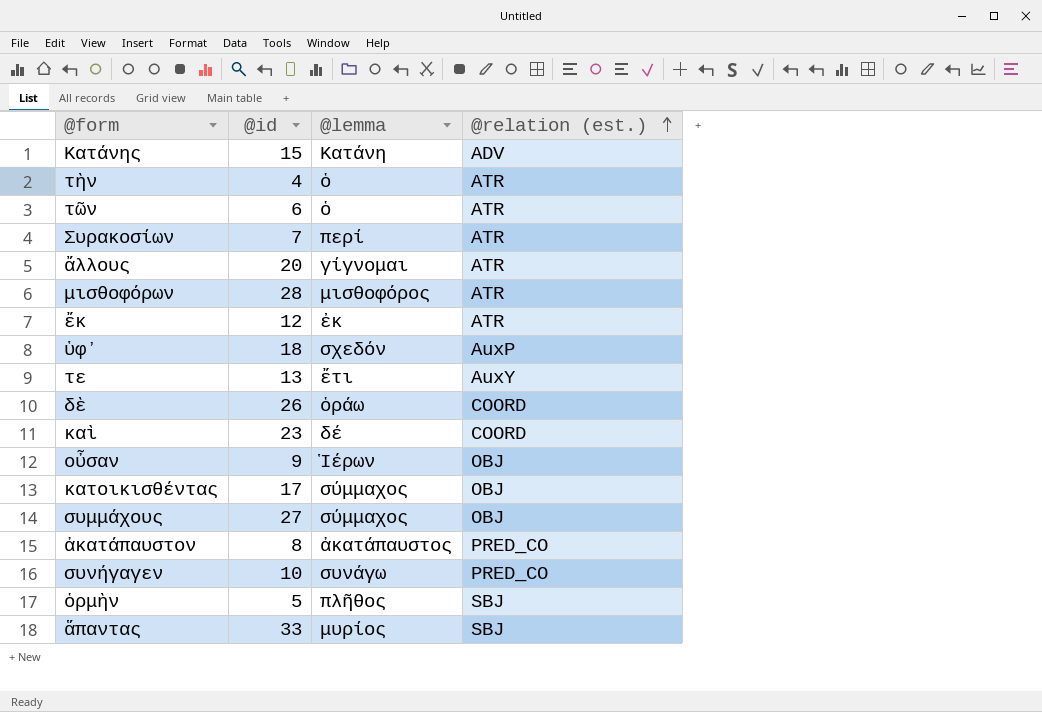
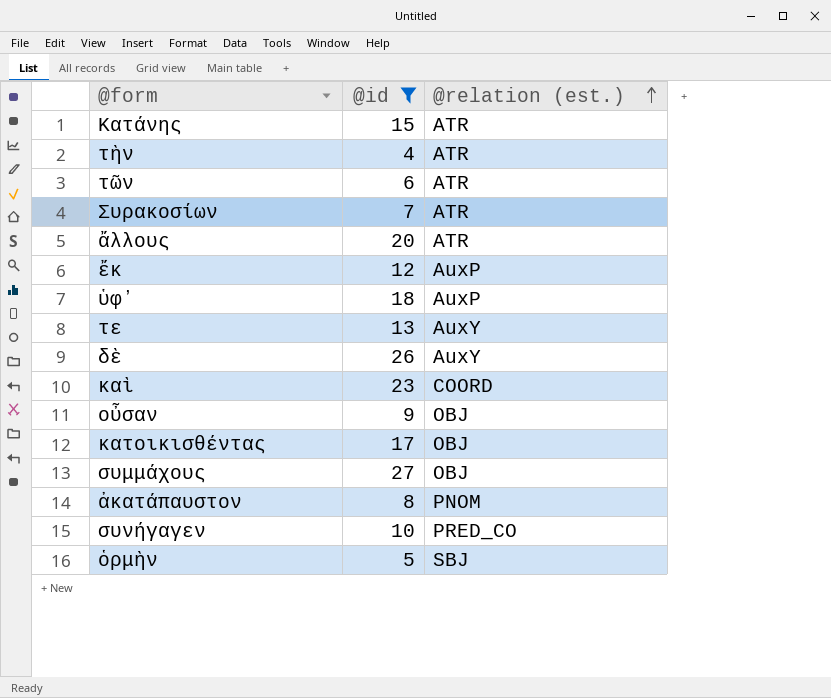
filter: none -> @id <= 27
column @lemma | position: 3 -> none
Κατάνης | @relation (est.): ADV -> ATR
ἔκ | @relation (est.): ATR -> AuxP
δὲ | @relation (est.): COORD -> AuxY
ἀκατάπαυστον | @relation (est.): PRED_CO -> PNOM

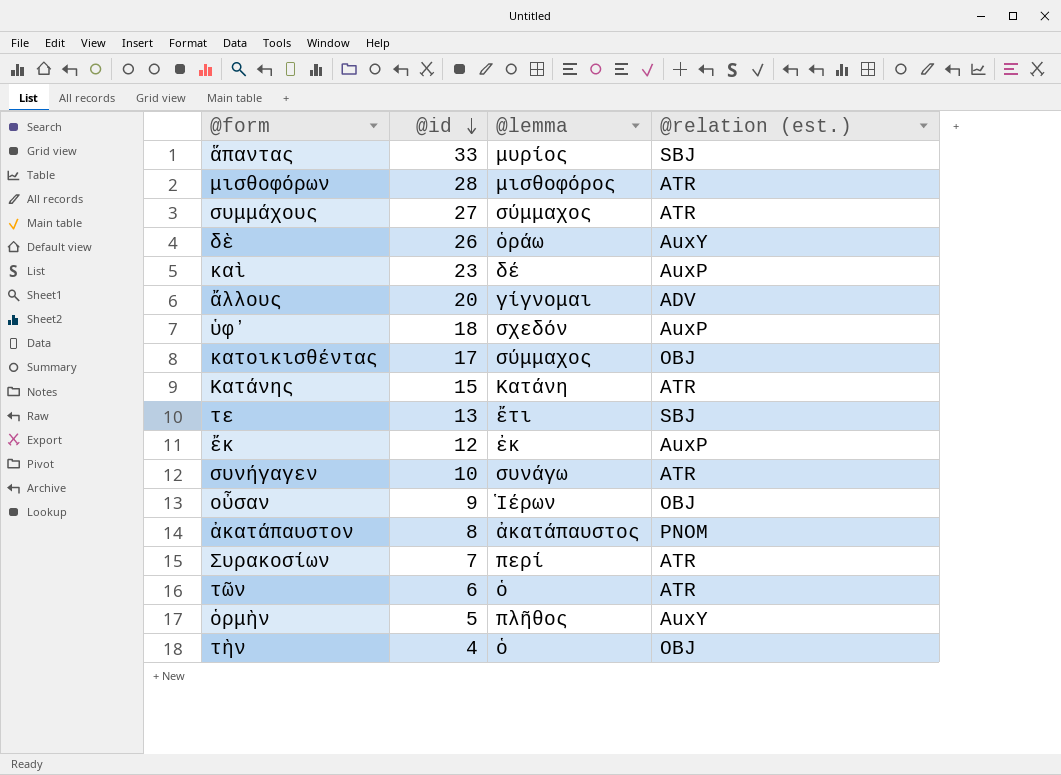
filter: @id <= 27 -> none
row order: @relation (est.) ascending -> @id descending
column @lemma | position: none -> 3
συμμάχους | @relation (est.): OBJ -> ATR
καὶ | @relation (est.): COORD -> AuxP
ἄλλους | @relation (est.): ATR -> ADV
τε | @relation (est.): AuxY -> SBJ
συνήγαγεν | @relation (est.): PRED_CO -> ATR
ὁρμὴν | @relation (est.): SBJ -> AuxY
τὴν | @relation (est.): ATR -> OBJ

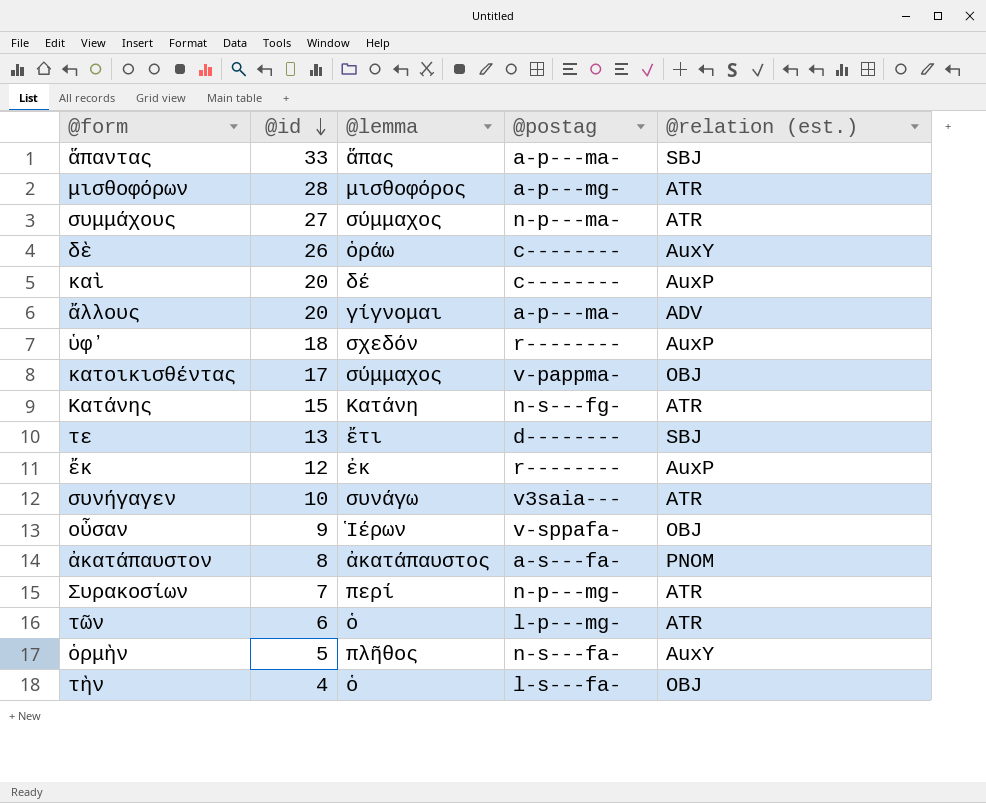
column @postag | position: none -> 4
ἅπαντας | @lemma: μυρίος -> ἅπας
καὶ | @id: 23 -> 20

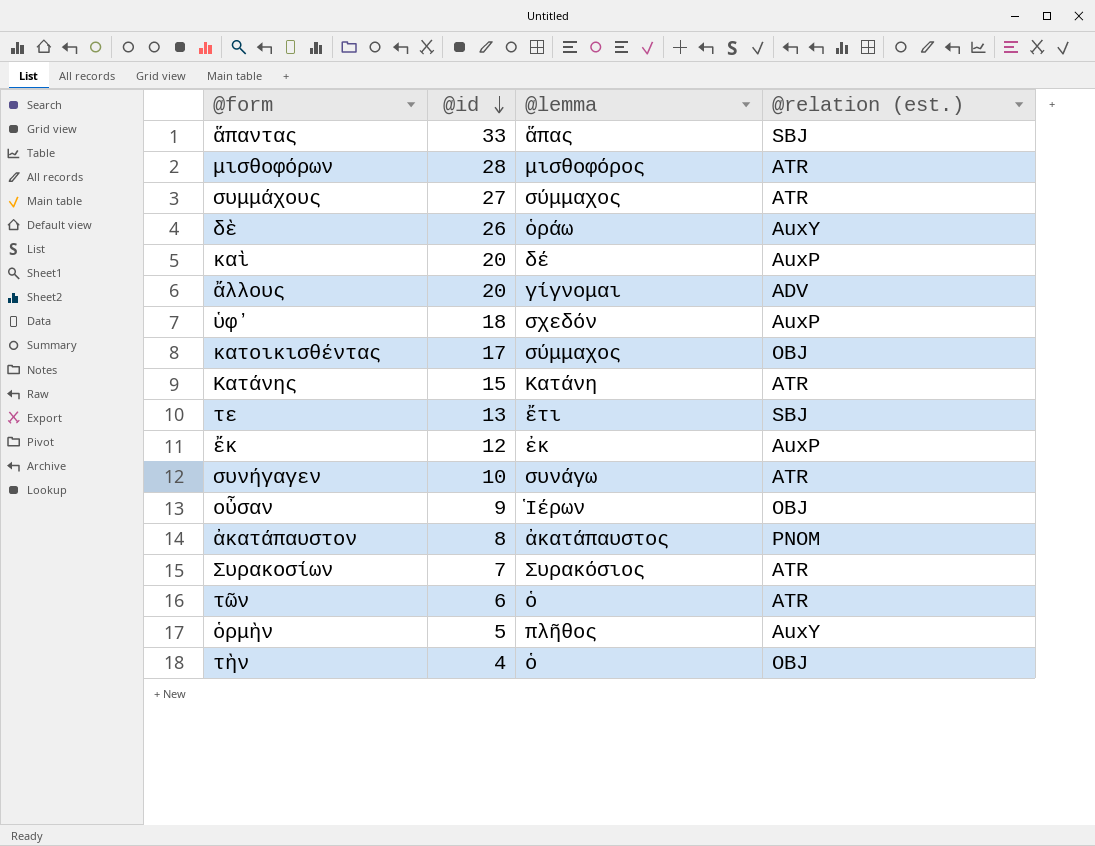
column @postag | position: 4 -> none
Συρακοσίων | @lemma: περί -> Συρακόσιος

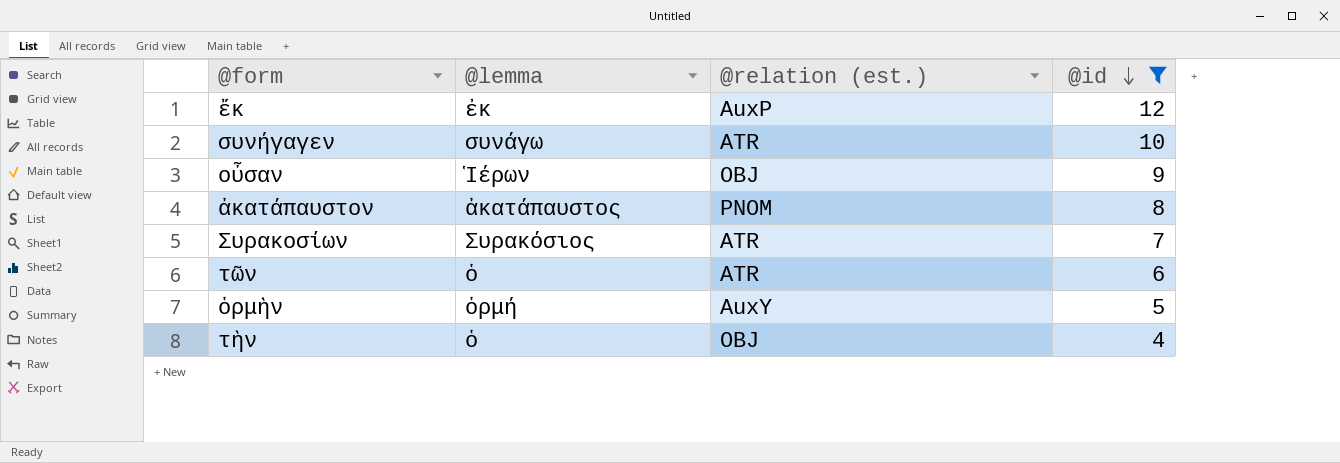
filter: none -> @id <= 12
column @id | position: 2 -> 4
ὁρμὴν | @lemma: πλῆθος -> ὁρμή

